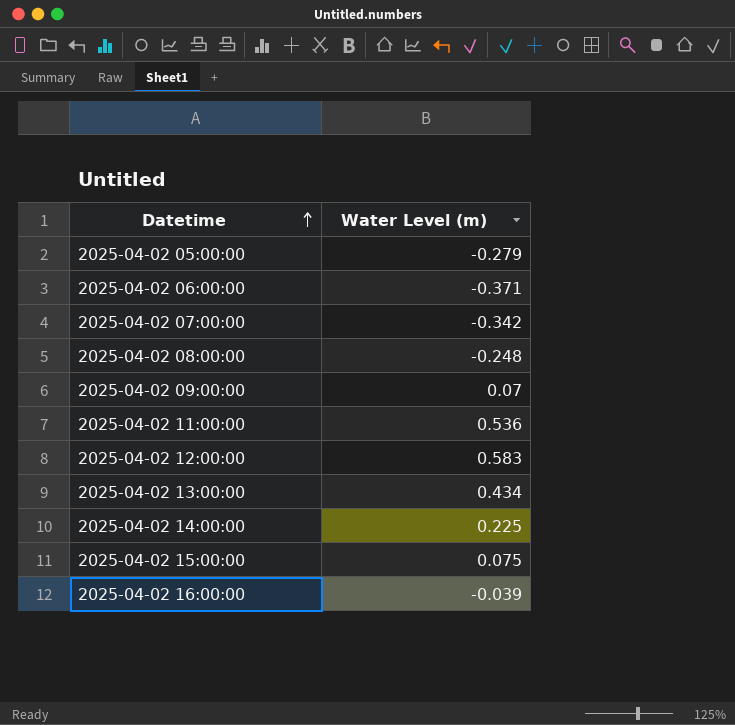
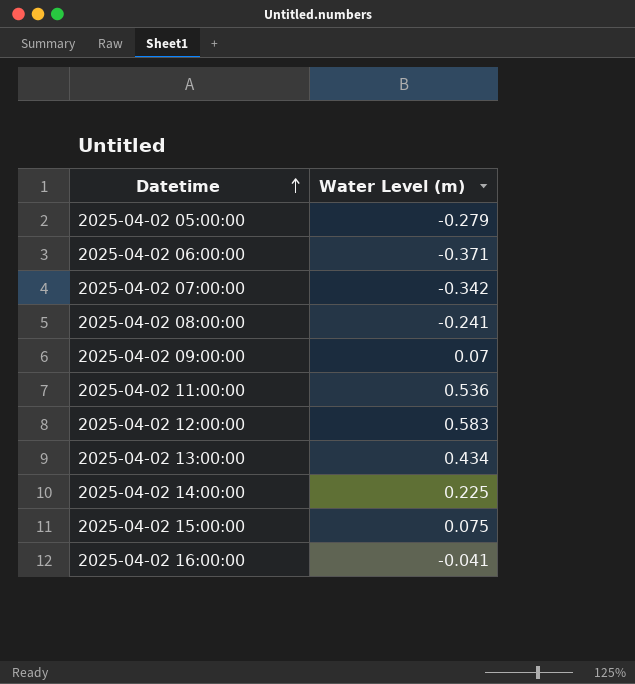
2025-04-02 08:00:00 | Water Level (m): -0.248 -> -0.241
2025-04-02 16:00:00 | Water Level (m): -0.039 -> -0.041

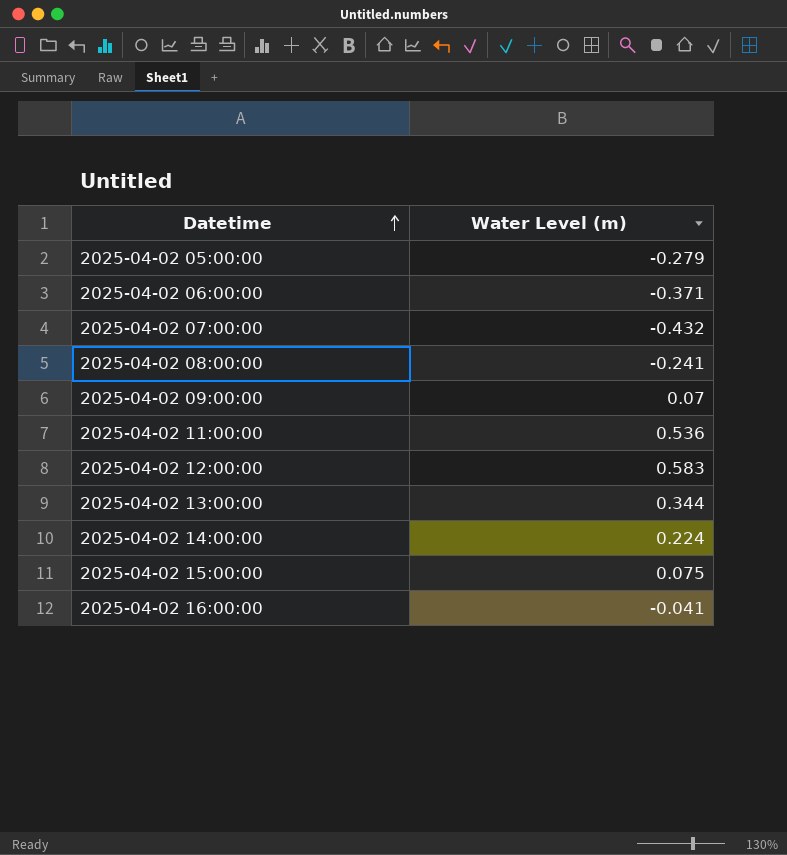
2025-04-02 07:00:00 | Water Level (m): -0.342 -> -0.432
2025-04-02 13:00:00 | Water Level (m): 0.434 -> 0.344
2025-04-02 14:00:00 | Water Level (m): 0.225 -> 0.224

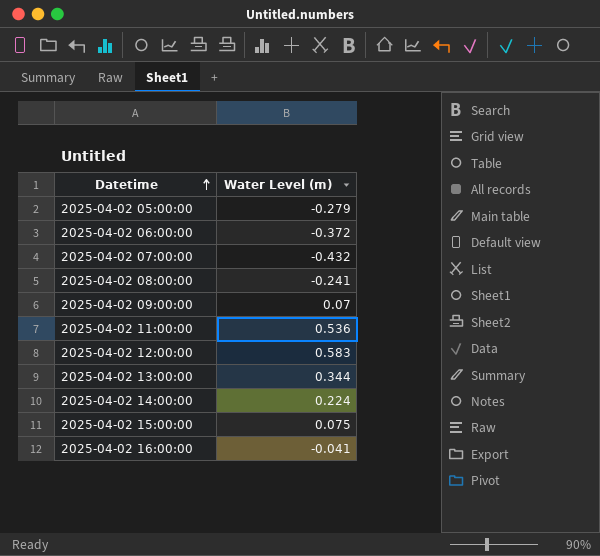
2025-04-02 06:00:00 | Water Level (m): -0.371 -> -0.372

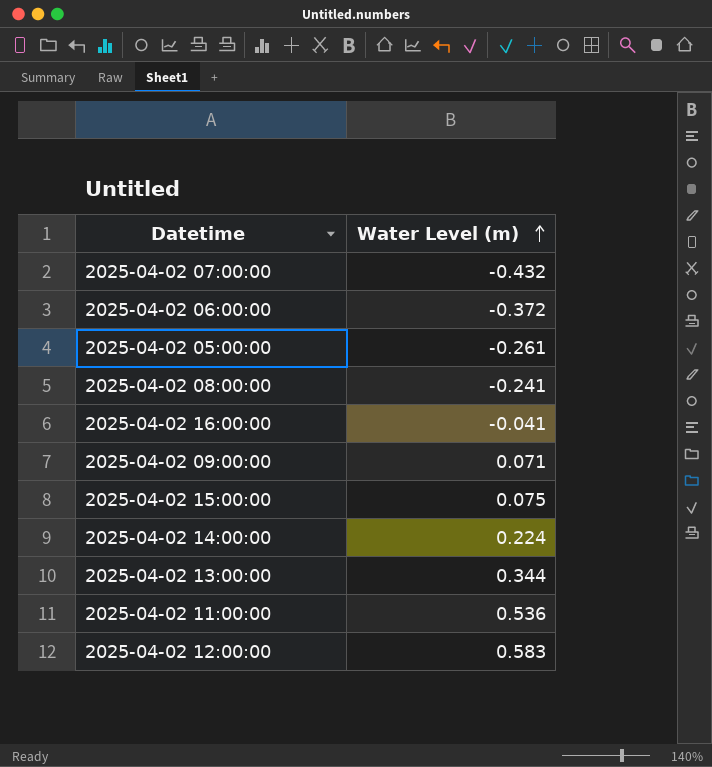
row order: Datetime ascending -> Water Level (m) ascending
2025-04-02 05:00:00 | Water Level (m): -0.279 -> -0.261
2025-04-02 09:00:00 | Water Level (m): 0.07 -> 0.071

